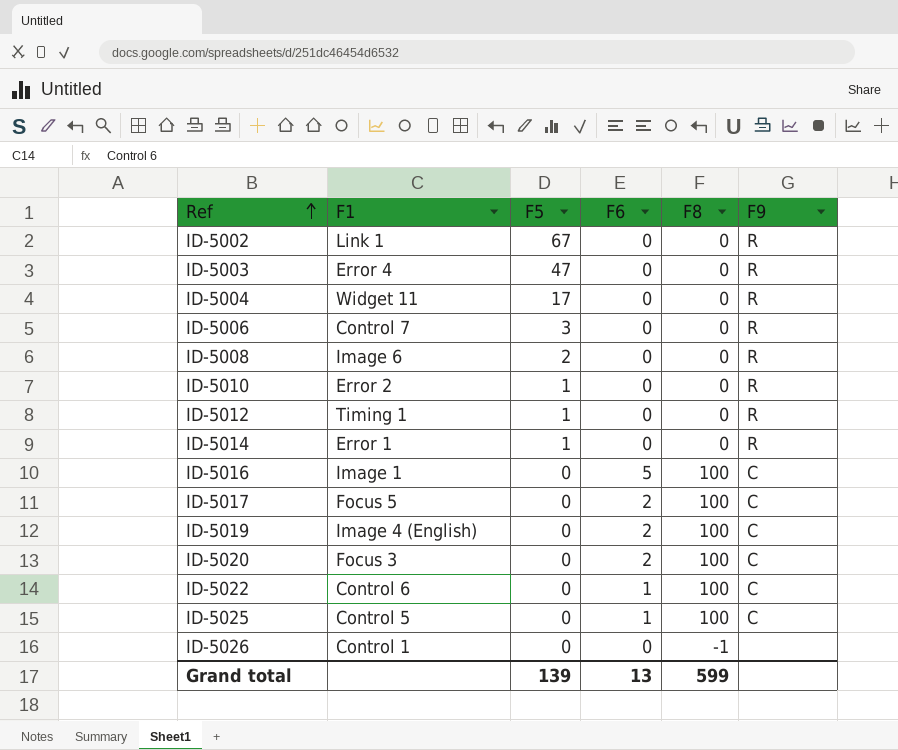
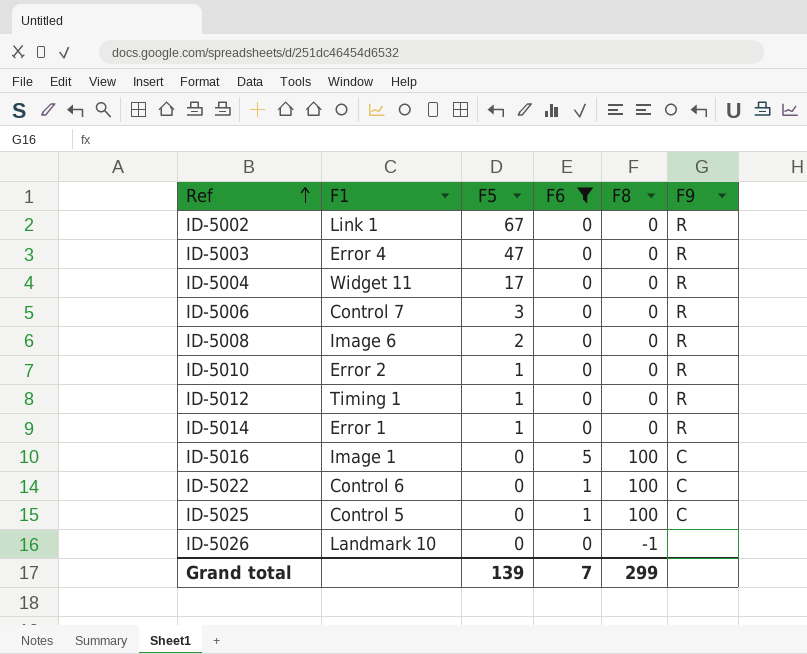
filter: none -> F6 != 2
ID-5026 | F1: Control 1 -> Landmark 10
Grand total | F6: 13 -> 7
Grand total | F8: 599 -> 299

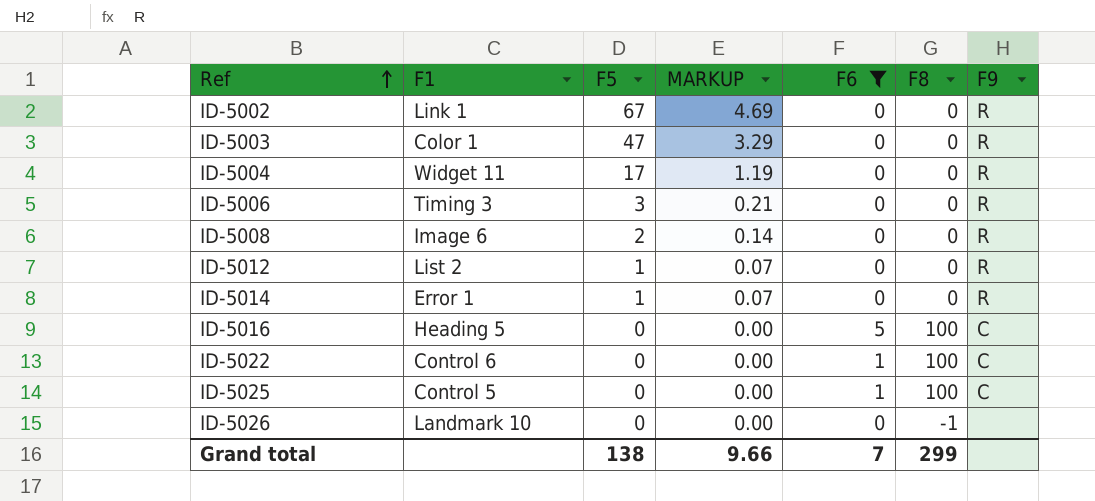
column MARKUP | formula: none -> [F5] * 0.07
row ID-5010: Error 2 | 1 | 0 | 0 | R -> none
ID-5003 | F1: Error 4 -> Color 1
ID-5006 | F1: Control 7 -> Timing 3
ID-5012 | F1: Timing 1 -> List 2
ID-5016 | F1: Image 1 -> Heading 5
Grand total | F5: 139 -> 138

